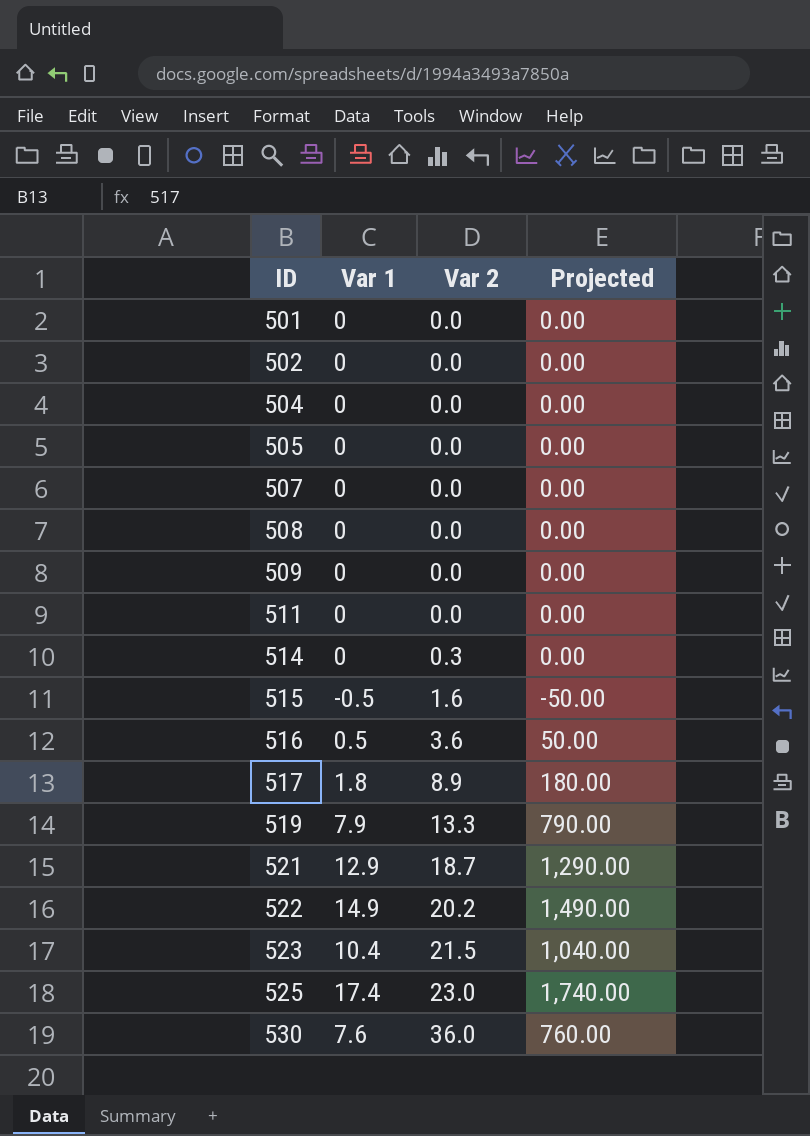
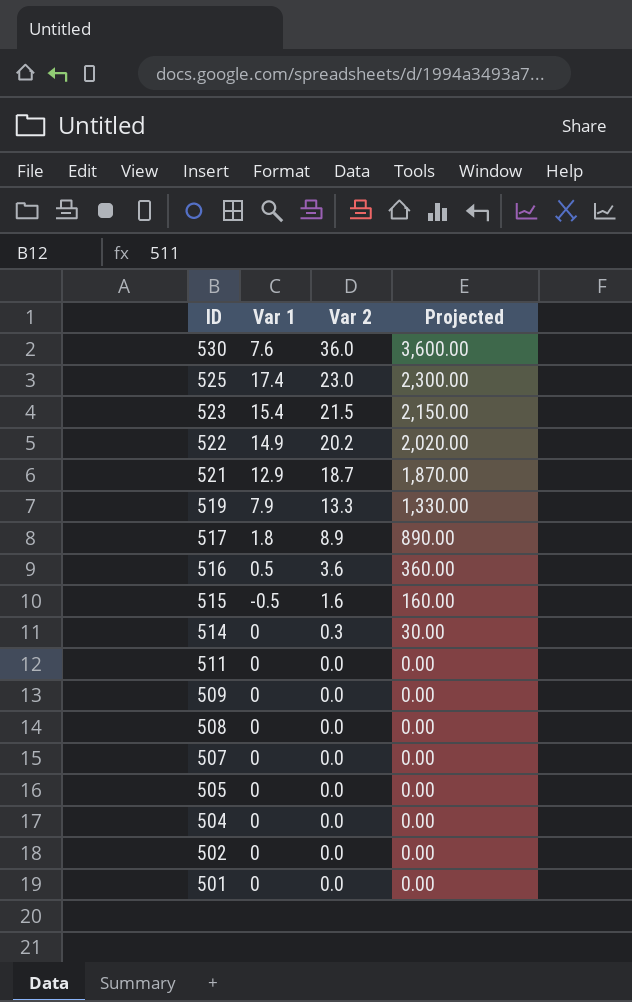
row order: ID ascending -> ID descending
column Projected | formula: [Var 1] * 100 -> [Var 2] * 100
523 | Var 1: 10.4 -> 15.4

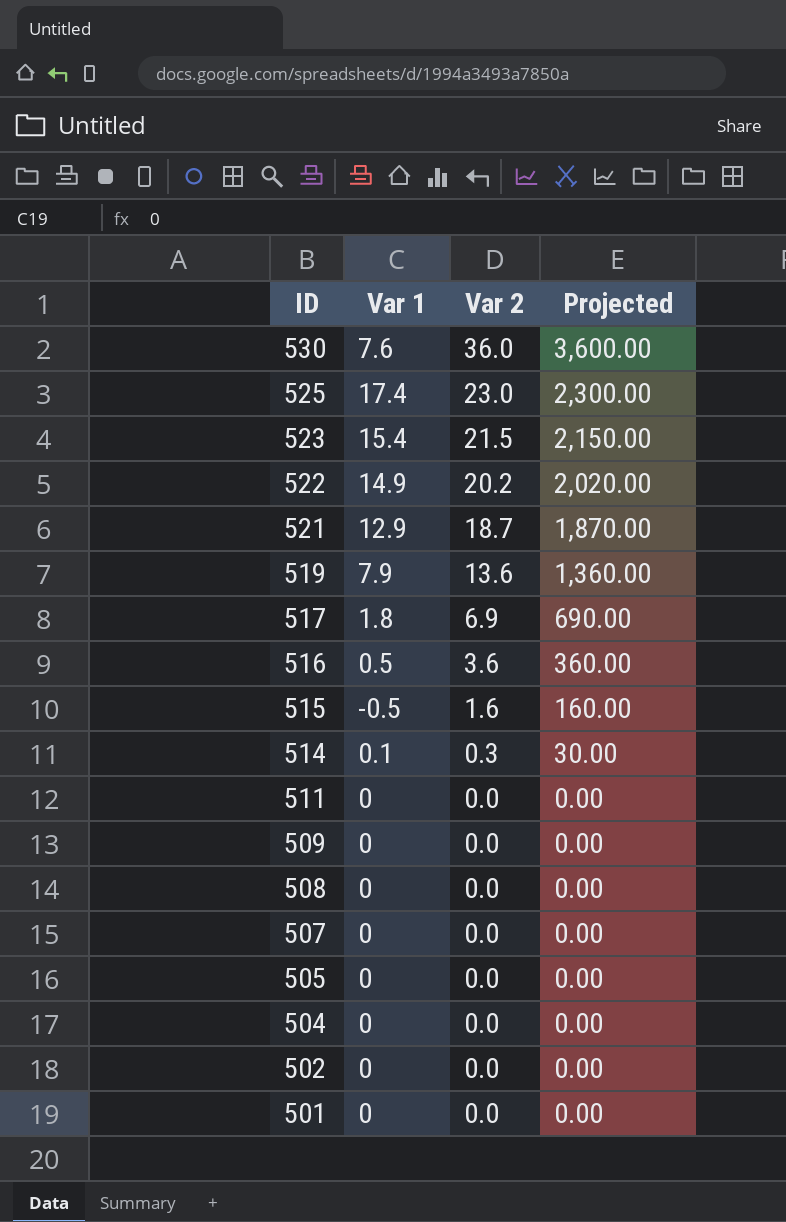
519 | Var 2: 13.3 -> 13.6
519 | Projected: 1,330.00 -> 1,360.00
517 | Var 2: 8.9 -> 6.9
517 | Projected: 890.00 -> 690.00
514 | Var 1: 0 -> 0.1

